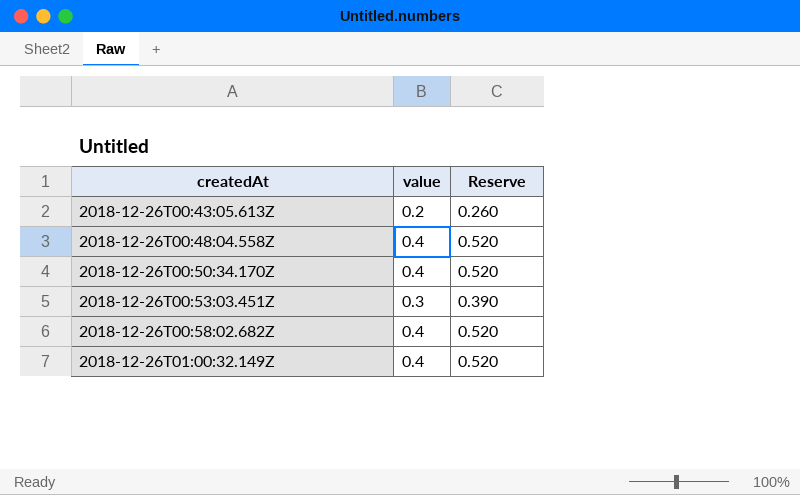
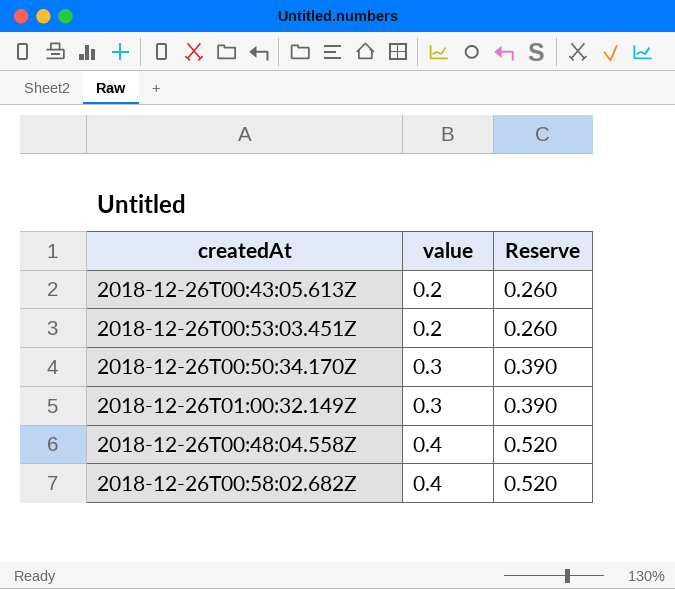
row order: createdAt ascending -> value ascending
2018-12-26T00:53:03.451Z | value: 0.3 -> 0.2
2018-12-26T00:53:03.451Z | Reserve: 0.390 -> 0.260
2018-12-26T00:50:34.170Z | value: 0.4 -> 0.3
2018-12-26T00:50:34.170Z | Reserve: 0.520 -> 0.390
2018-12-26T01:00:32.149Z | value: 0.4 -> 0.3
2018-12-26T01:00:32.149Z | Reserve: 0.520 -> 0.390

